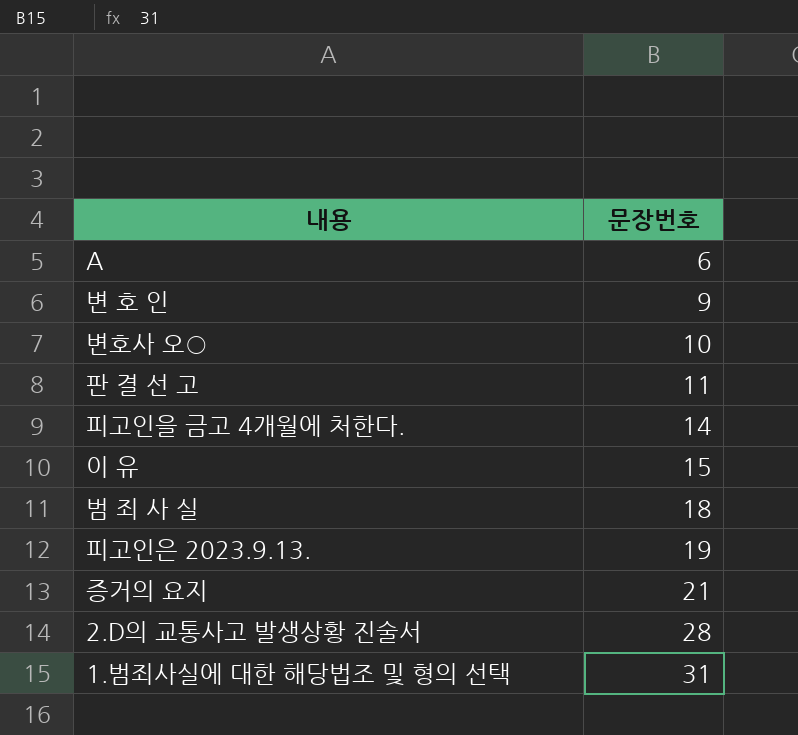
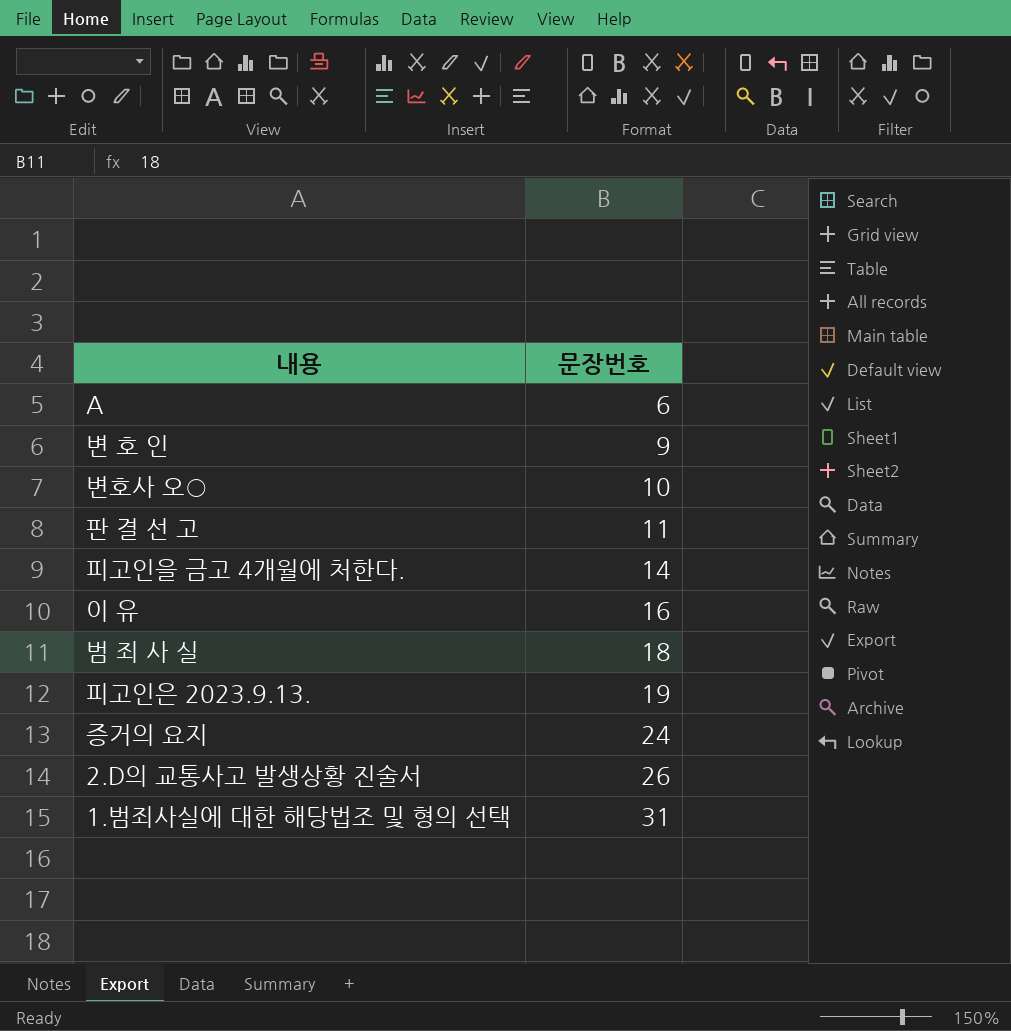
이 유 | 문장번호: 15 -> 16
증거의 요지 | 문장번호: 21 -> 24
2.D의 교통사고 발생상황 진술서 | 문장번호: 28 -> 26

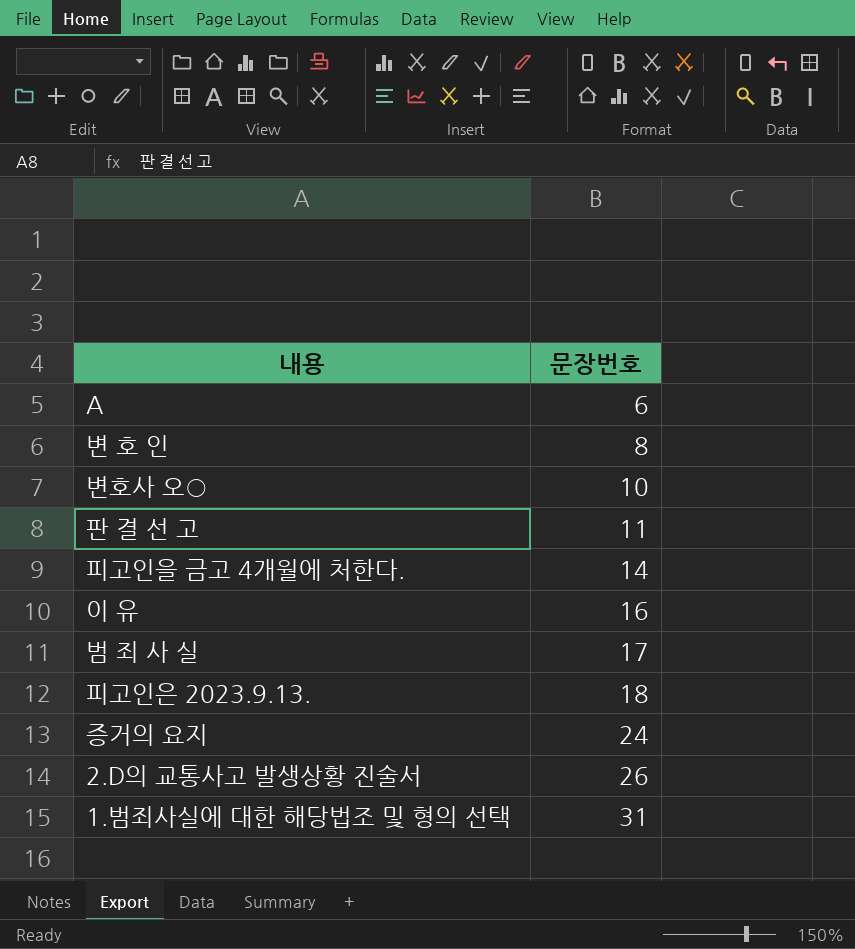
변 호 인 | 문장번호: 9 -> 8
범 죄 사 실 | 문장번호: 18 -> 17
피고인은 2023.9.13. | 문장번호: 19 -> 18

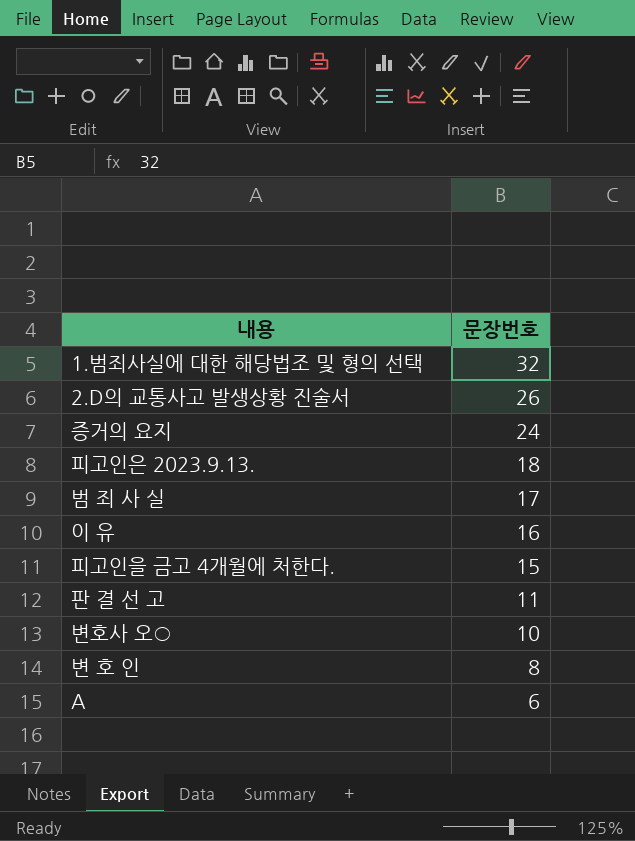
row order: 문장번호 ascending -> 문장번호 descending
1.범죄사실에 대한 해당법조 및 형의 선택 | 문장번호: 31 -> 32
피고인을 금고 4개월에 처한다. | 문장번호: 14 -> 15

